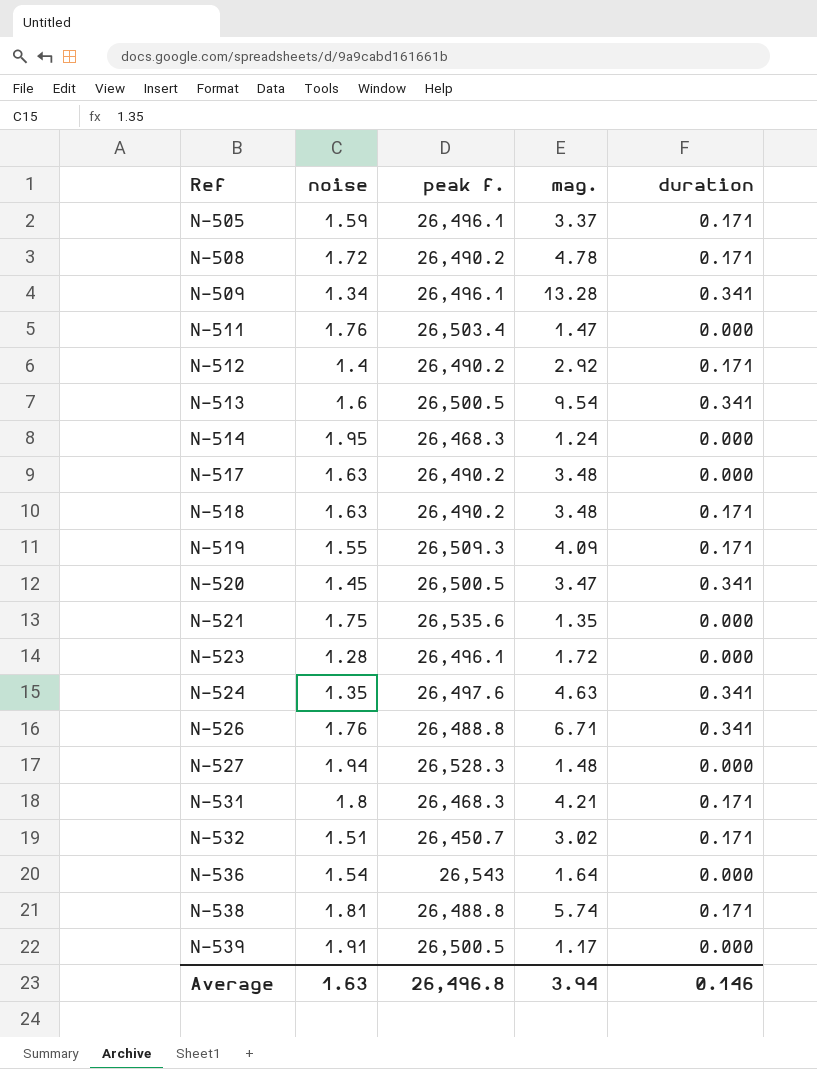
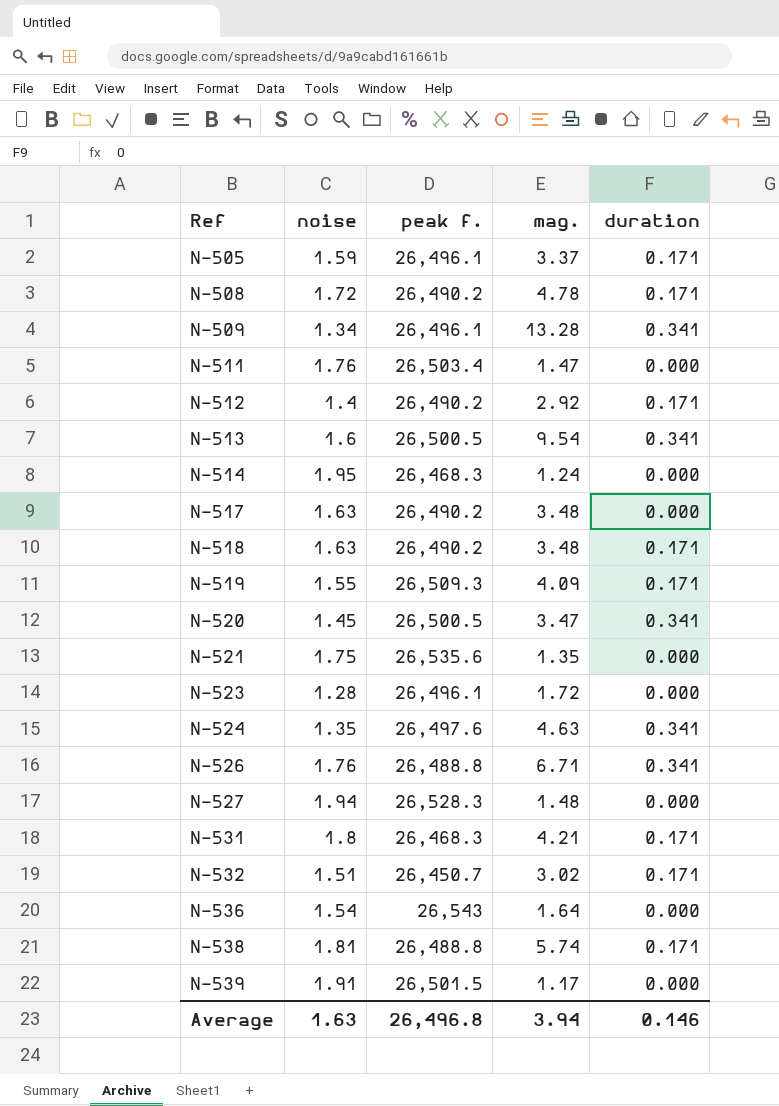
N-539 | peak f.: 26,500.5 -> 26,501.5

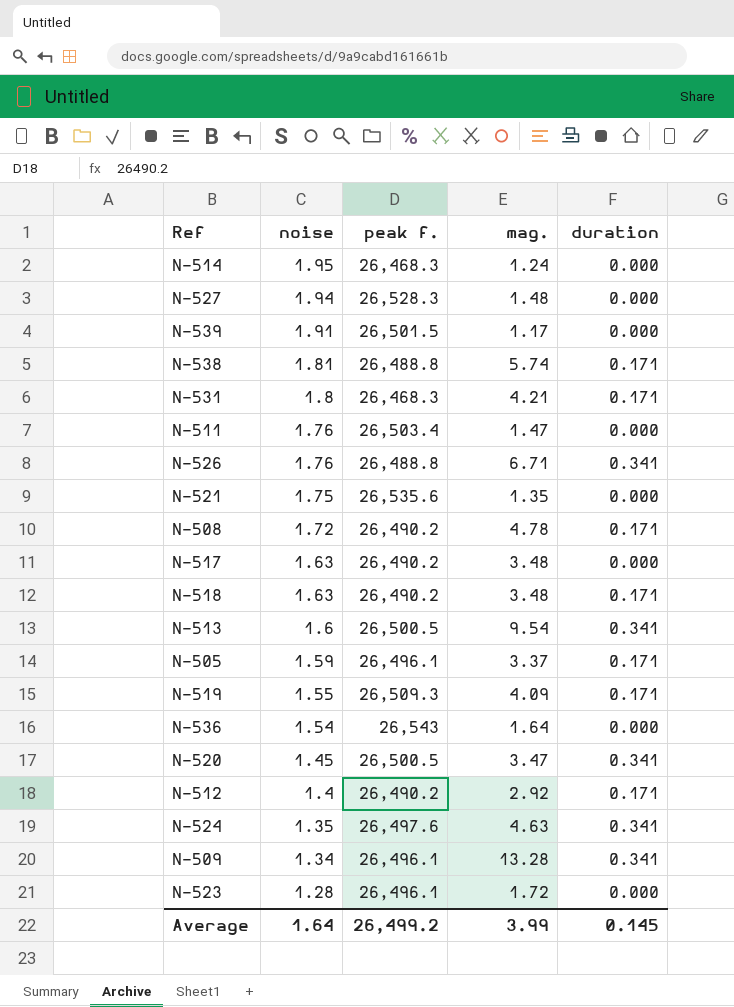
row order: Ref ascending -> noise descending
row N-532: 1.51 | 26,450.7 | 3.02 | 0.171 -> none
Average | noise: 1.63 -> 1.64
Average | peak f.: 26,496.8 -> 26,499.2
Average | mag.: 3.94 -> 3.99
Average | duration: 0.146 -> 0.145

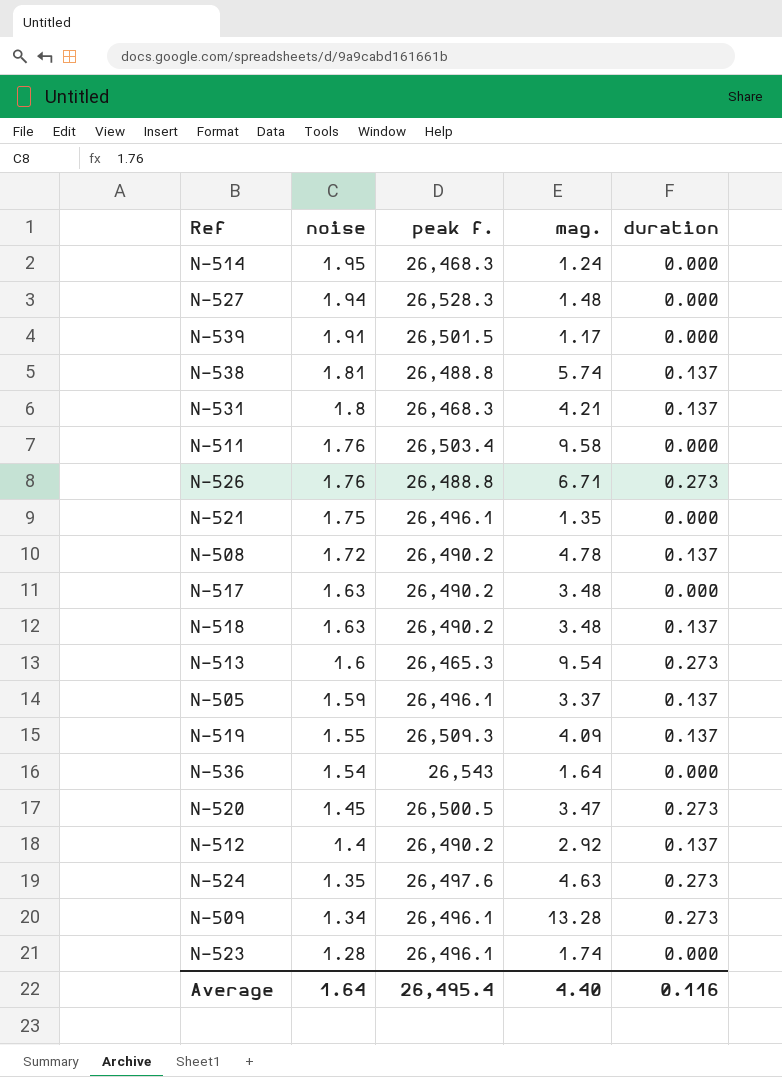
N-538 | duration: 0.171 -> 0.137
N-531 | duration: 0.171 -> 0.137
N-511 | mag.: 1.47 -> 9.58
N-526 | duration: 0.341 -> 0.273
N-521 | peak f.: 26,535.6 -> 26,496.1
N-508 | duration: 0.171 -> 0.137
N-518 | duration: 0.171 -> 0.137
N-513 | peak f.: 26,500.5 -> 26,465.3
N-513 | duration: 0.341 -> 0.273
N-505 | duration: 0.171 -> 0.137
N-519 | duration: 0.171 -> 0.137
N-520 | duration: 0.341 -> 0.273
N-512 | duration: 0.171 -> 0.137
N-524 | duration: 0.341 -> 0.273
N-509 | duration: 0.341 -> 0.273
N-523 | mag.: 1.72 -> 1.74
Average | peak f.: 26,499.2 -> 26,495.4
Average | mag.: 3.99 -> 4.40
Average | duration: 0.145 -> 0.116

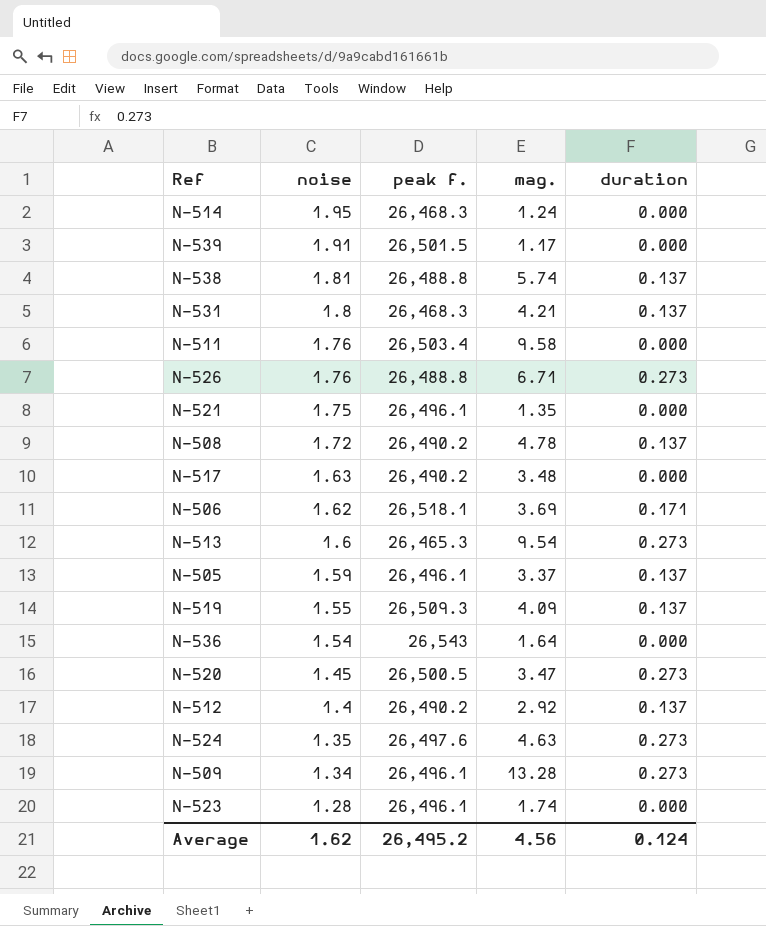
row N-527: 1.94 | 26,528.3 | 1.48 | 0.000 -> none
row N-518: 1.63 | 26,490.2 | 3.48 | 0.137 -> none
row N-506: none -> 1.62 | 26,518.1 | 3.69 | 0.171
Average | noise: 1.64 -> 1.62
Average | peak f.: 26,495.4 -> 26,495.2
Average | mag.: 4.40 -> 4.56
Average | duration: 0.116 -> 0.124

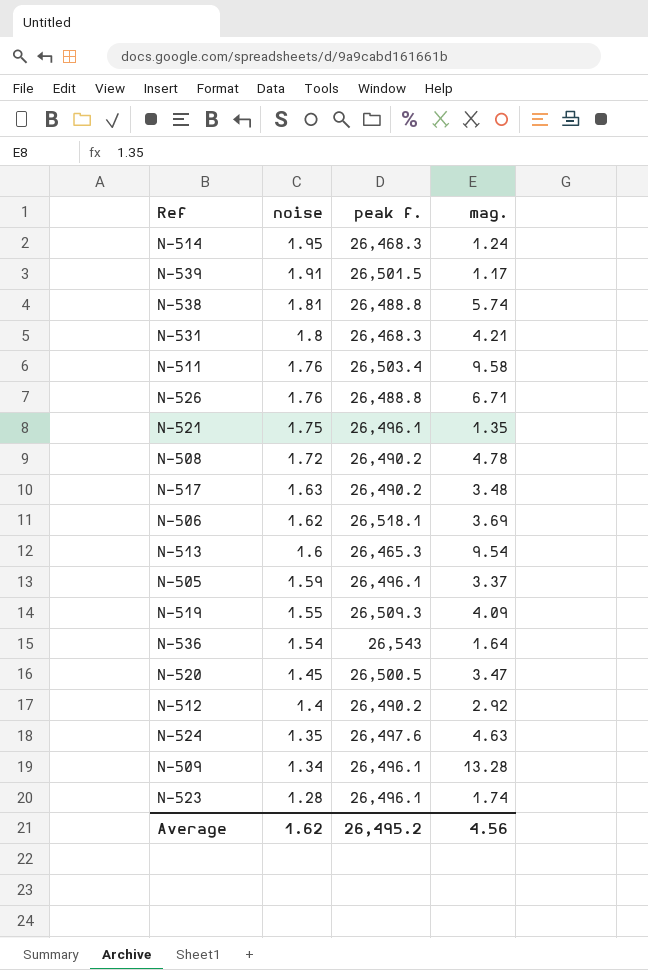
column duration | position: 5 -> none

